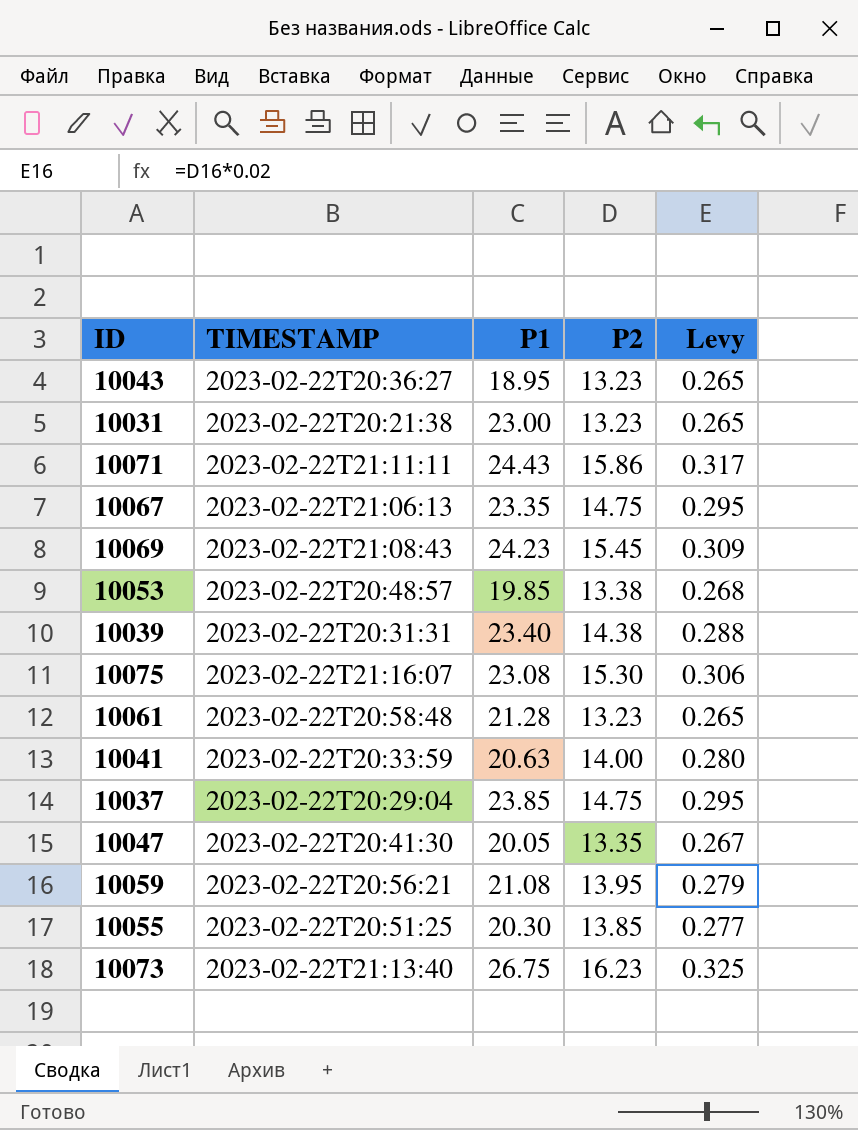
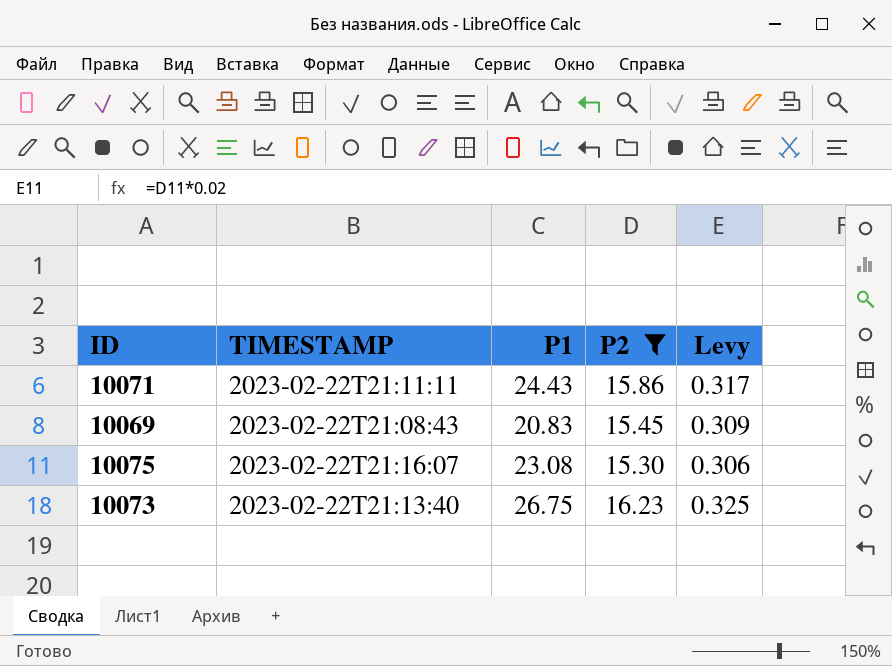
filter: none -> P2 >= 15.30
10069 | P1: 24.23 -> 20.83

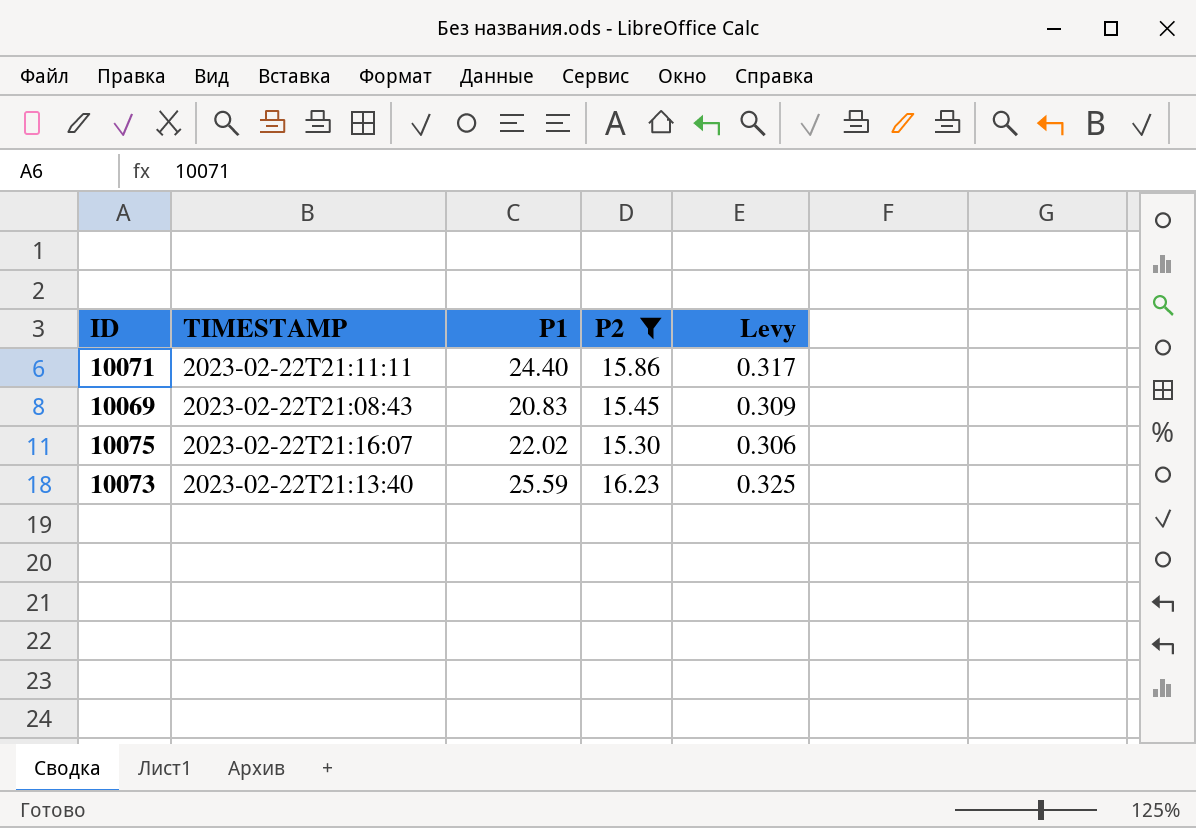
10071 | P1: 24.43 -> 24.40
10075 | P1: 23.08 -> 22.02
10073 | P1: 26.75 -> 25.59

